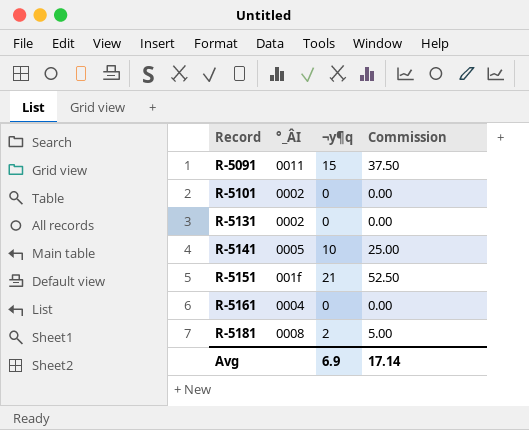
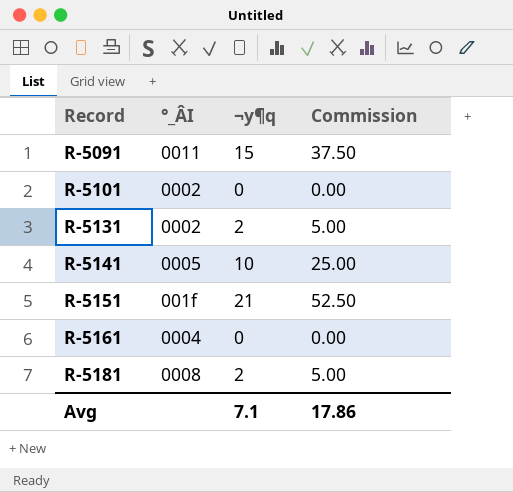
R-5131 | ¬y¶q: 0 -> 2
R-5131 | Commission: 0.00 -> 5.00
Avg | ¬y¶q: 6.9 -> 7.1
Avg | Commission: 17.14 -> 17.86

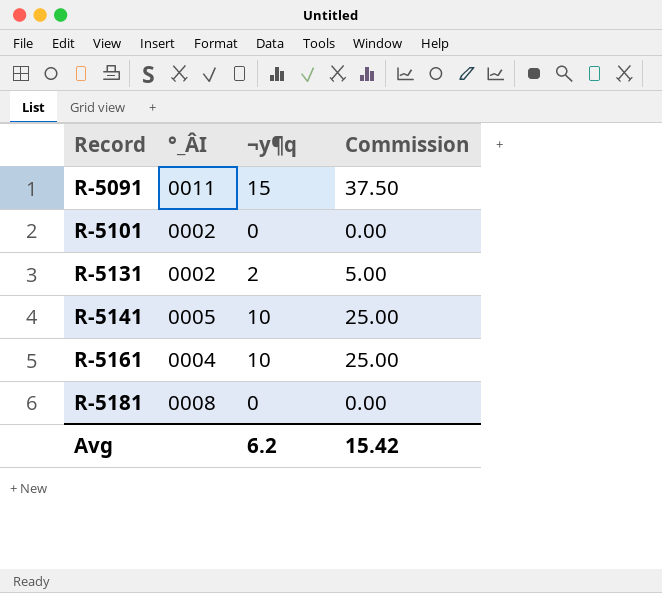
row R-5151: 001f | 21 | 52.50 -> none
R-5161 | ¬y¶q: 0 -> 10
R-5161 | Commission: 0.00 -> 25.00
R-5181 | ¬y¶q: 2 -> 0
R-5181 | Commission: 5.00 -> 0.00
Avg | ¬y¶q: 7.1 -> 6.2
Avg | Commission: 17.86 -> 15.42

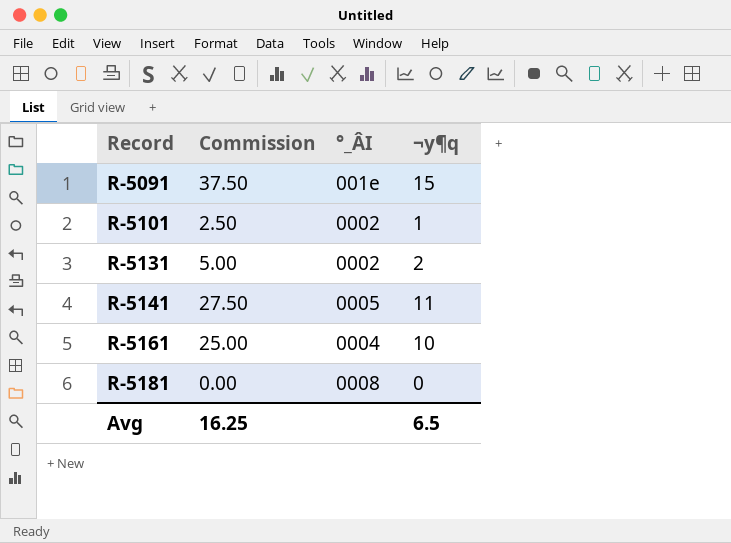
column Commission | position: 4 -> 2
R-5091 | °_ÂI: 0011 -> 001e
R-5101 | Commission: 0.00 -> 2.50
R-5101 | ¬y¶q: 0 -> 1
R-5141 | Commission: 25.00 -> 27.50
R-5141 | ¬y¶q: 10 -> 11
Avg | Commission: 15.42 -> 16.25
Avg | ¬y¶q: 6.2 -> 6.5

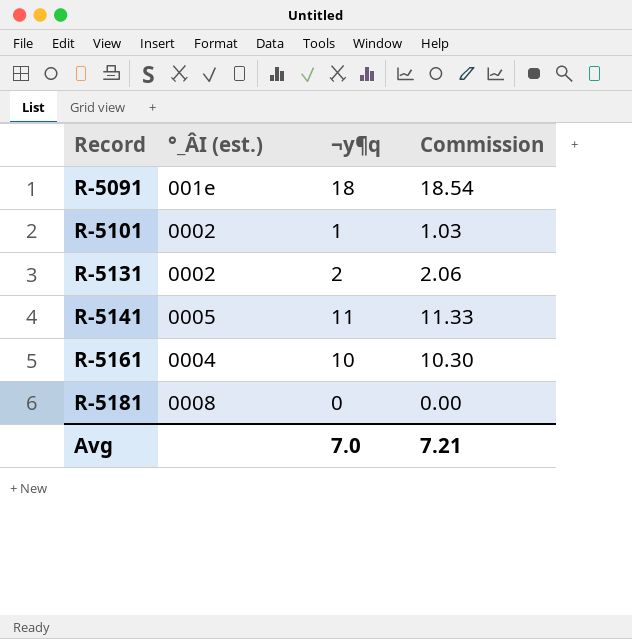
column name: °_ÂI -> °_ÂI (est.)
column Commission | formula: [¬y¶q] * 2.5 -> [¬y¶q] * 1.03
column Commission | position: 2 -> 4
R-5091 | ¬y¶q: 15 -> 18
Avg | ¬y¶q: 6.5 -> 7.0
Avg | Commission: 16.25 -> 7.21

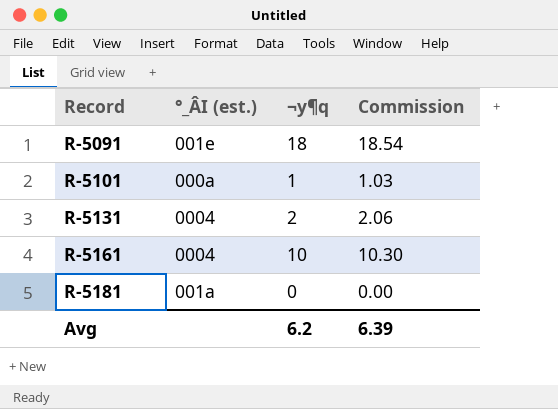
row R-5141: 0005 | 11 | 11.33 -> none
R-5101 | °_ÂI (est.): 0002 -> 000a
R-5131 | °_ÂI (est.): 0002 -> 0004
R-5181 | °_ÂI (est.): 0008 -> 001a
Avg | ¬y¶q: 7.0 -> 6.2
Avg | Commission: 7.21 -> 6.39

